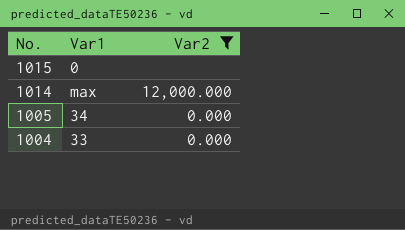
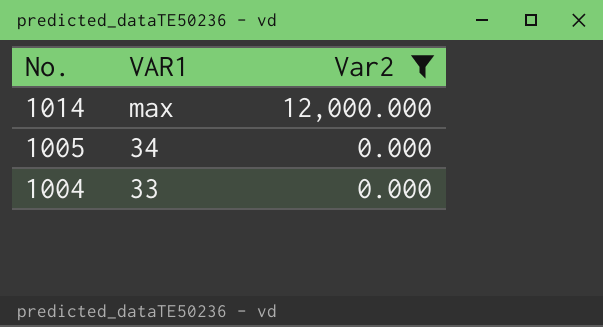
column name: Var1 -> VAR1
row 1015: 0 | none -> none

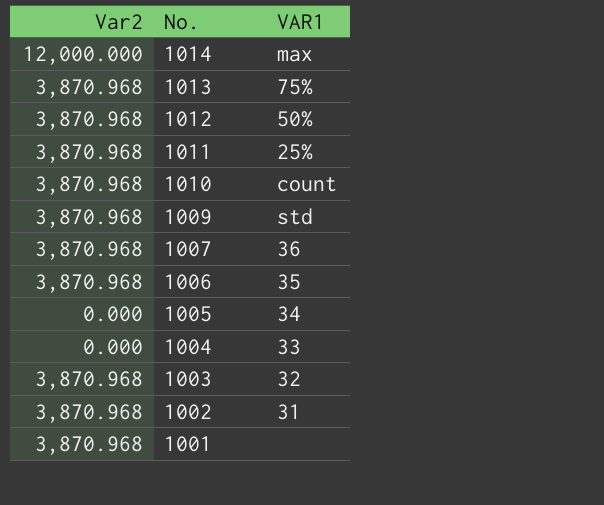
filter: Var2 != 3,870.968 -> none
column Var2 | position: 3 -> 1

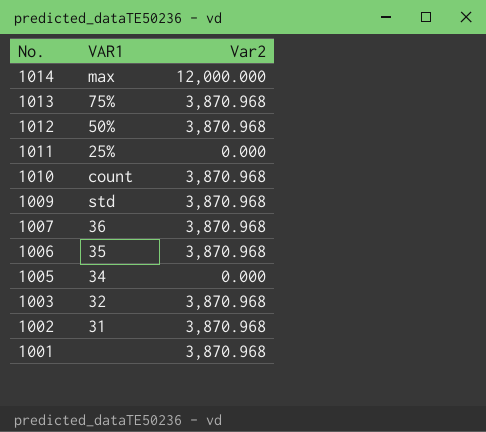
column Var2 | position: 1 -> 3
row 1004: 0.000 | 33 -> none
1011 | Var2: 3,870.968 -> 0.000

